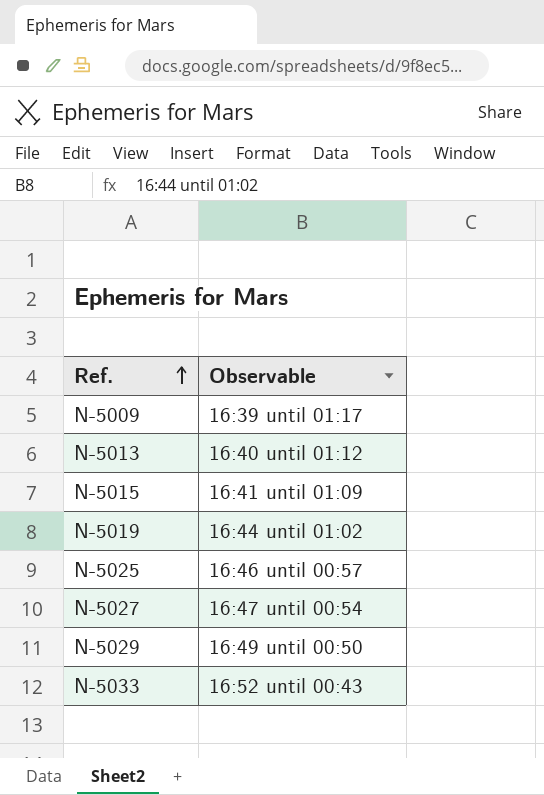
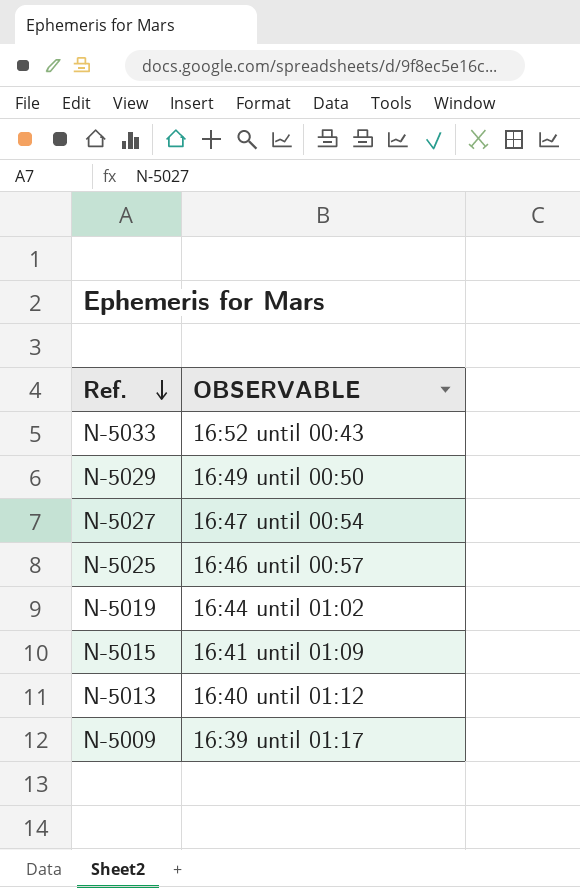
row order: Ref. ascending -> Ref. descending
column name: Observable -> OBSERVABLE

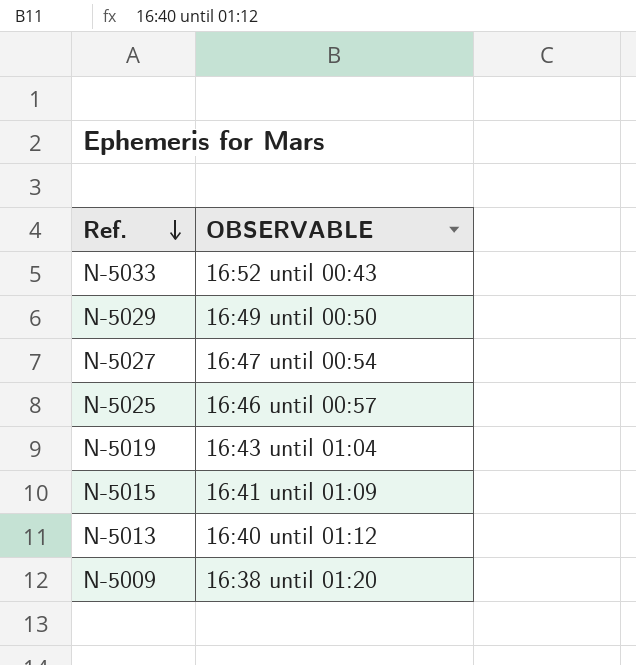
N-5019 | OBSERVABLE: 16:44 until 01:02 -> 16:43 until 01:04
N-5009 | OBSERVABLE: 16:39 until 01:17 -> 16:38 until 01:20

